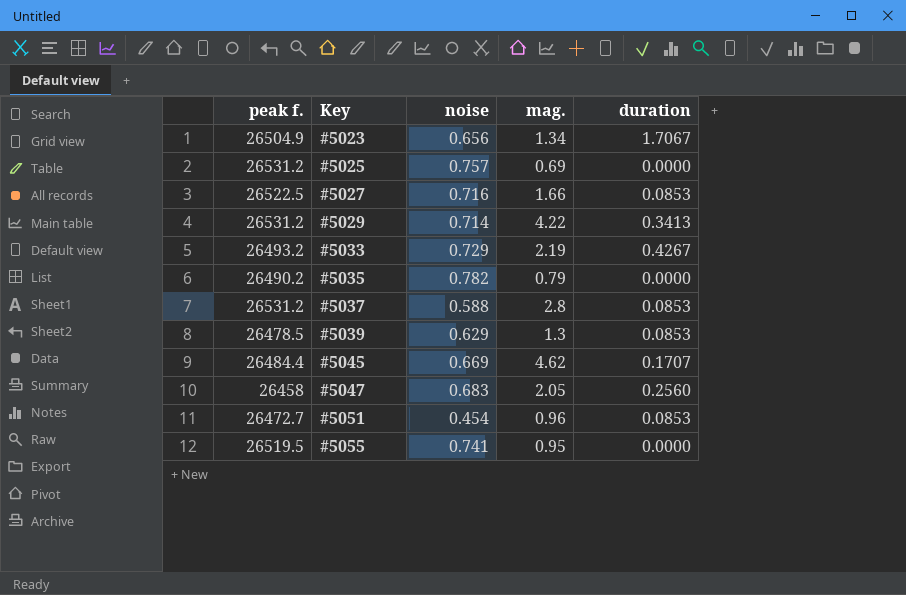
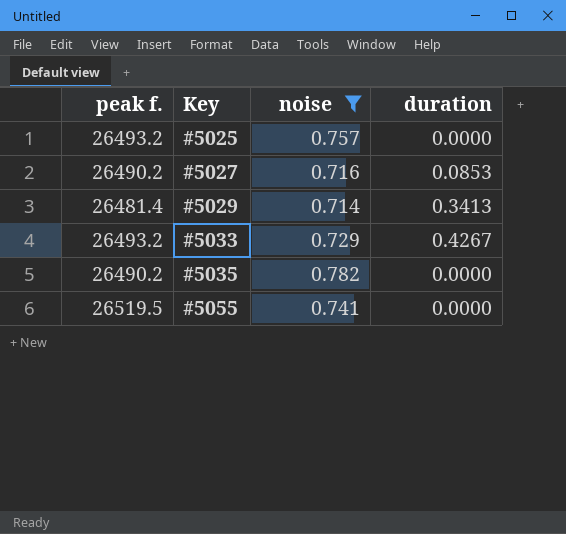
filter: none -> noise >= 0.714
column mag. | position: 4 -> none
#5025 | peak f.: 26531.2 -> 26493.2
#5027 | peak f.: 26522.5 -> 26490.2
#5029 | peak f.: 26531.2 -> 26481.4

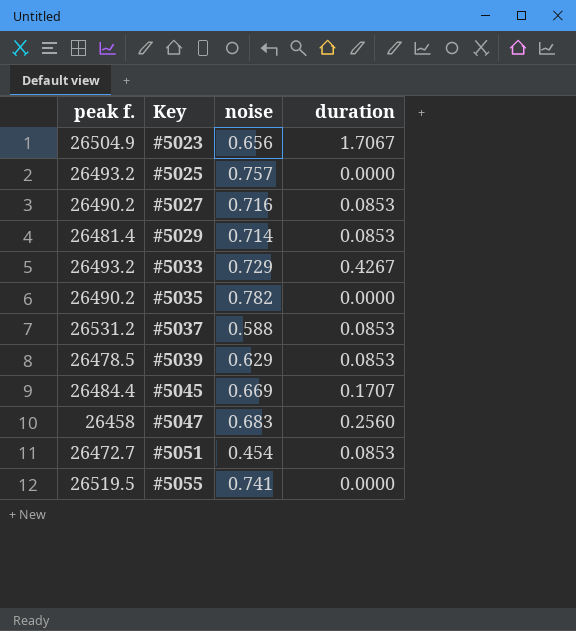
filter: noise >= 0.714 -> none
#5029 | duration: 0.3413 -> 0.0853

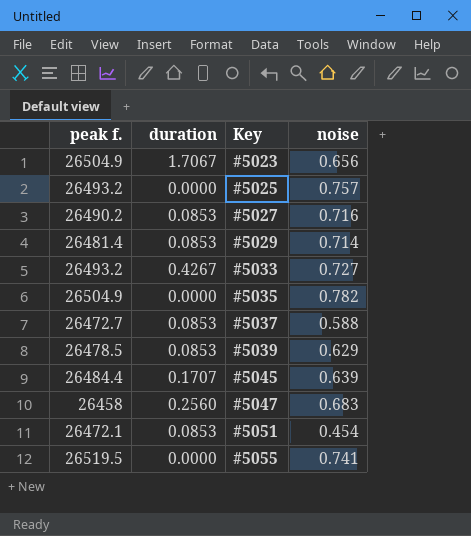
column duration | position: 4 -> 2
#5033 | noise: 0.729 -> 0.727
#5035 | peak f.: 26490.2 -> 26504.9
#5037 | peak f.: 26531.2 -> 26472.7
#5045 | noise: 0.669 -> 0.639
#5051 | peak f.: 26472.7 -> 26472.1

